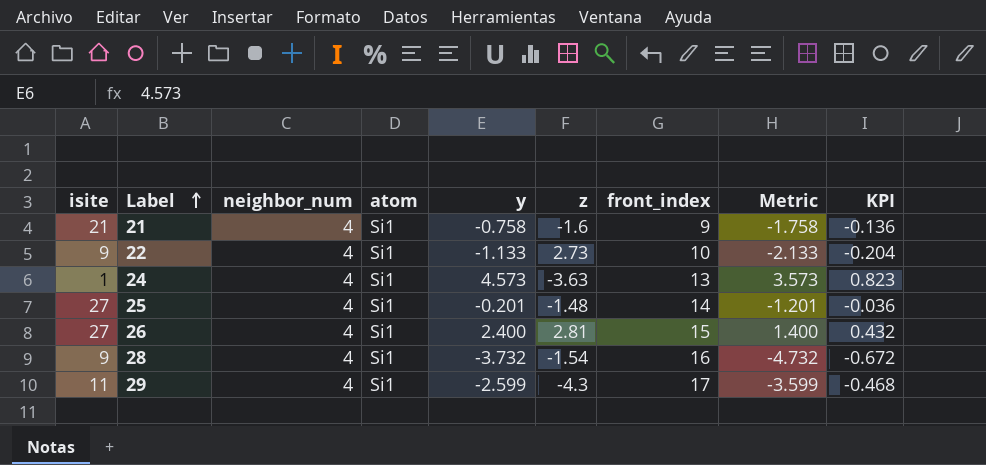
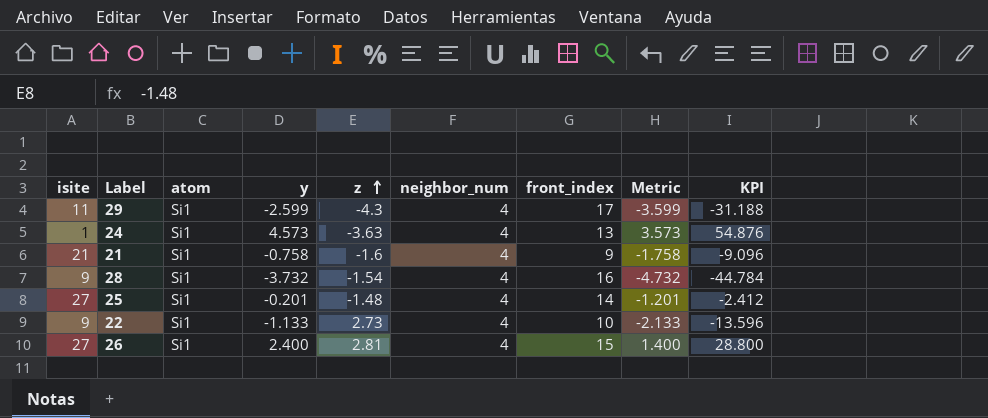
row order: Label ascending -> z ascending
column neighbor_num | position: 3 -> 6
column KPI | formula: [y] * 0.18 -> [y] * 12

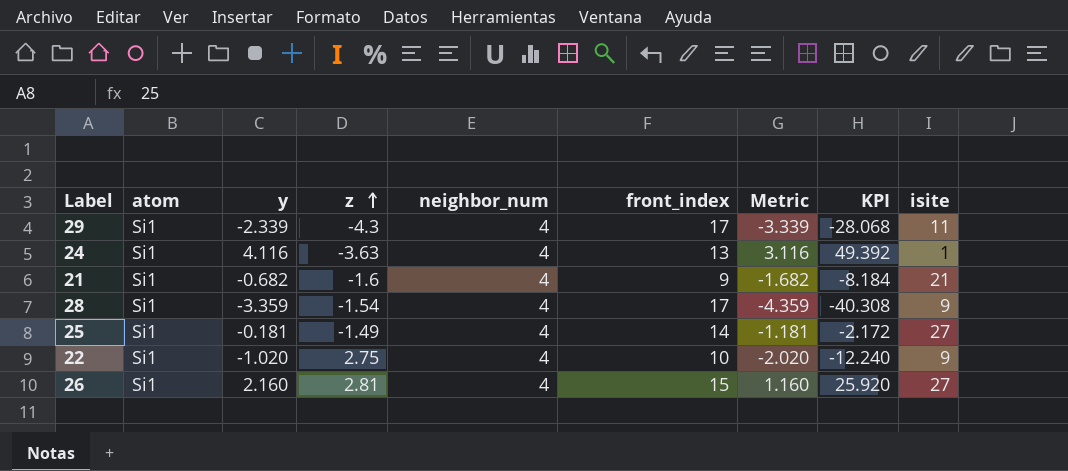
column isite | position: 1 -> 9
29 | y: -2.599 -> -2.339
29 | Metric: -3.599 -> -3.339
29 | KPI: -31.188 -> -28.068
24 | y: 4.573 -> 4.116
24 | Metric: 3.573 -> 3.116
24 | KPI: 54.876 -> 49.392
21 | y: -0.758 -> -0.682
21 | Metric: -1.758 -> -1.682
21 | KPI: -9.096 -> -8.184
28 | y: -3.732 -> -3.359
28 | front_index: 16 -> 17
28 | Metric: -4.732 -> -4.359
28 | KPI: -44.784 -> -40.308
25 | y: -0.201 -> -0.181
25 | z: -1.48 -> -1.49
25 | Metric: -1.201 -> -1.181
25 | KPI: -2.412 -> -2.172
22 | y: -1.133 -> -1.020
22 | z: 2.73 -> 2.75
22 | Metric: -2.133 -> -2.020
22 | KPI: -13.596 -> -12.240
26 | y: 2.400 -> 2.160
26 | Metric: 1.400 -> 1.160
26 | KPI: 28.800 -> 25.920

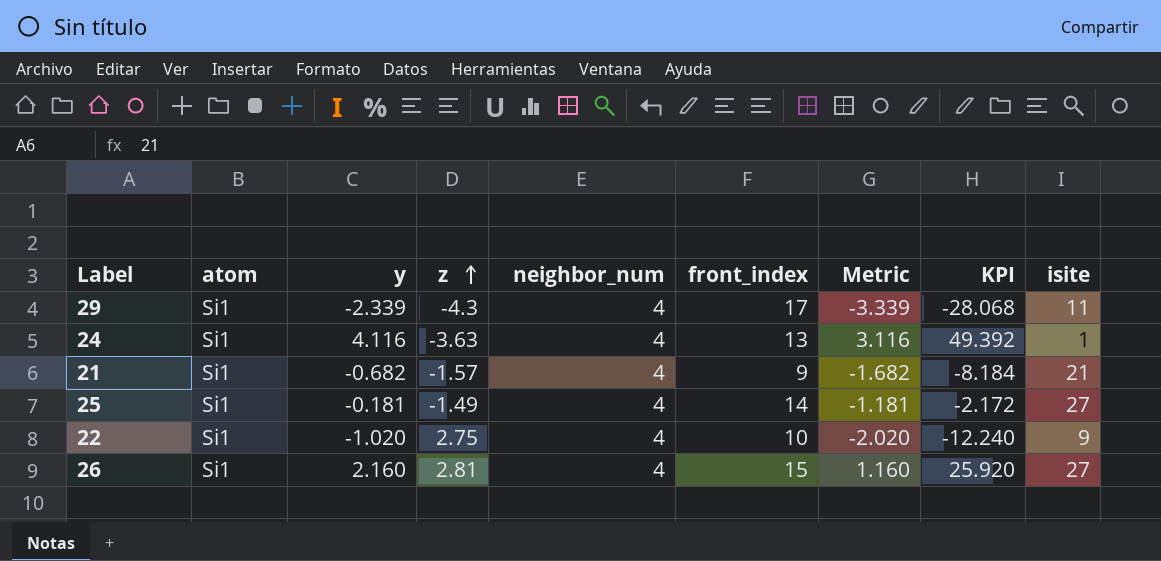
row 28: Si1 | -3.359 | -1.54 | 4 | 17 | -4.359 | -40.308 | 9 -> none
21 | z: -1.6 -> -1.57

